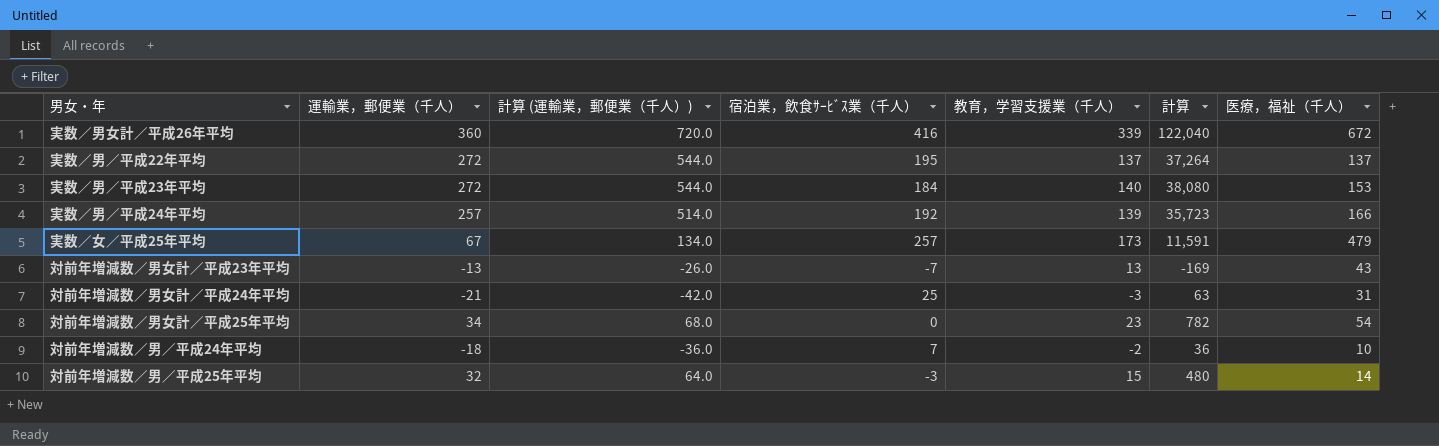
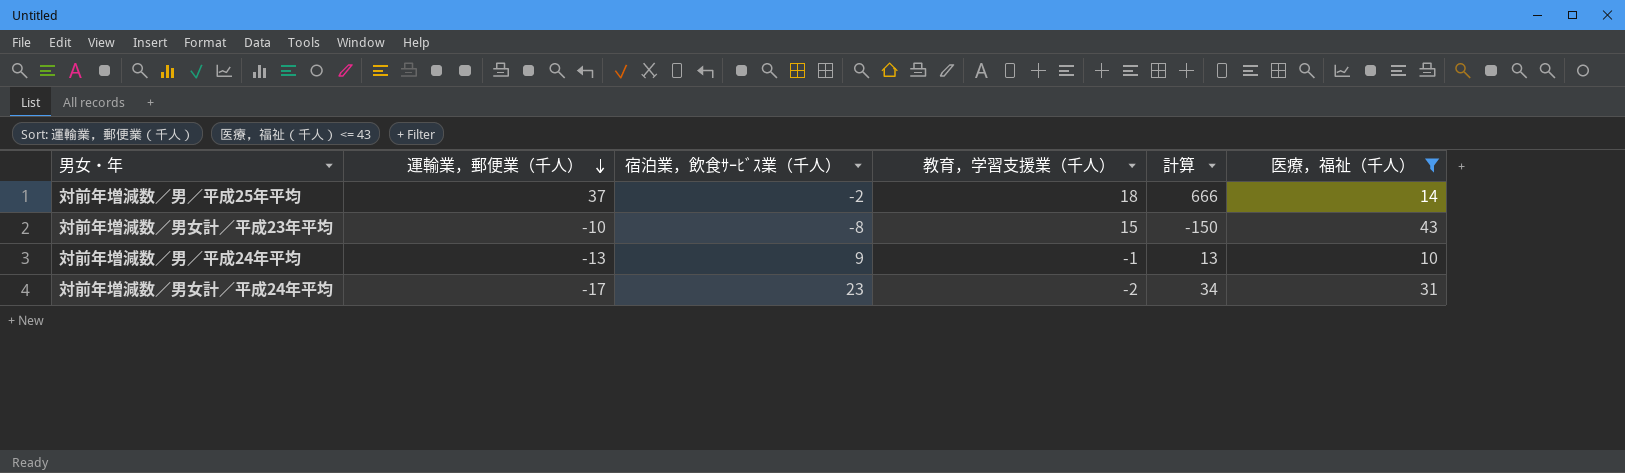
filter: none -> 医療，福祉（千人） <= 43
row order: none -> 運輸業，郵便業（千人） descending
column 計算 (運輸業，郵便業（千人）) | formula: [運輸業，郵便業（千人）] * 2 -> none
対前年増減数／男／平成25年平均 | 運輸業，郵便業（千人）: 32 -> 37
対前年増減数／男／平成25年平均 | 宿泊業，飲食ｻｰﾋﾞｽ業（千人）: -3 -> -2
対前年増減数／男／平成25年平均 | 教育，学習支援業（千人）: 15 -> 18
対前年増減数／男／平成25年平均 | 計算: 480 -> 666
対前年増減数／男女計／平成23年平均 | 運輸業，郵便業（千人）: -13 -> -10
対前年増減数／男女計／平成23年平均 | 宿泊業，飲食ｻｰﾋﾞｽ業（千人）: -7 -> -8
対前年増減数／男女計／平成23年平均 | 教育，学習支援業（千人）: 13 -> 15
対前年増減数／男女計／平成23年平均 | 計算: -169 -> -150
対前年増減数／男／平成24年平均 | 運輸業，郵便業（千人）: -18 -> -13
対前年増減数／男／平成24年平均 | 宿泊業，飲食ｻｰﾋﾞｽ業（千人）: 7 -> 9
対前年増減数／男／平成24年平均 | 教育，学習支援業（千人）: -2 -> -1
対前年増減数／男／平成24年平均 | 計算: 36 -> 13
対前年増減数／男女計／平成24年平均 | 運輸業，郵便業（千人）: -21 -> -17
対前年増減数／男女計／平成24年平均 | 宿泊業，飲食ｻｰﾋﾞｽ業（千人）: 25 -> 23
対前年増減数／男女計／平成24年平均 | 教育，学習支援業（千人）: -3 -> -2
対前年増減数／男女計／平成24年平均 | 計算: 63 -> 34

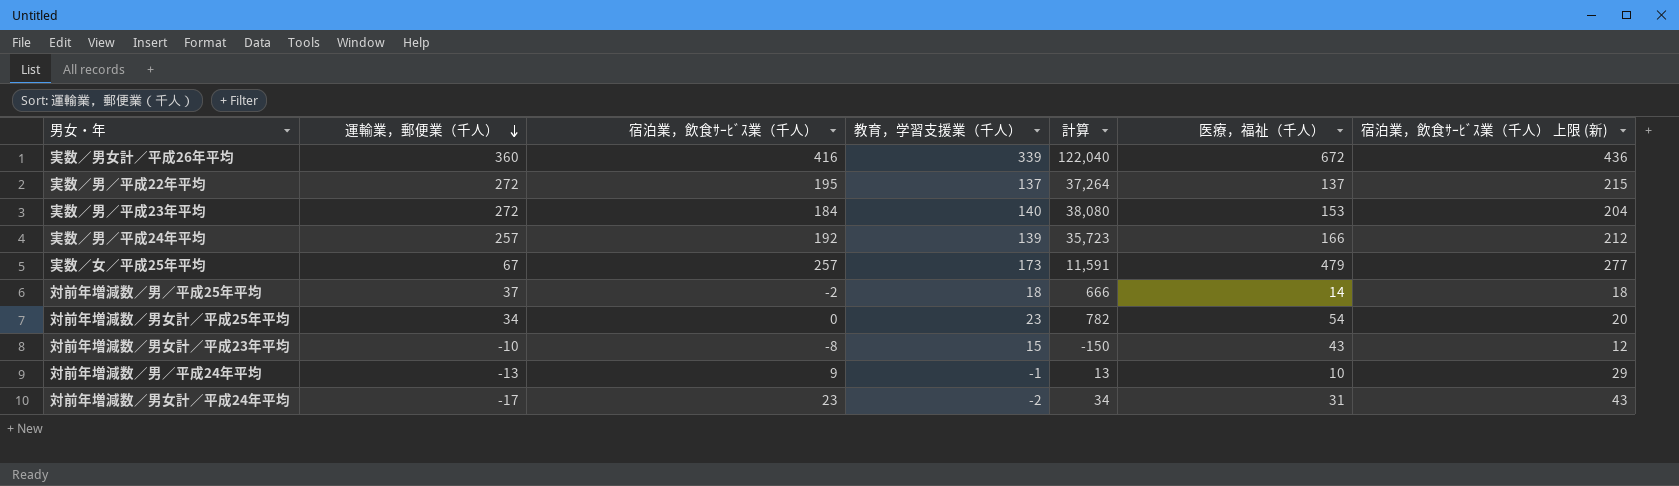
filter: 医療，福祉（千人） <= 43 -> none
column 宿泊業，飲食ｻｰﾋﾞｽ業（千人） 上限 (新) | formula: none -> [宿泊業，飲食ｻｰﾋﾞｽ業（千人）] + 20

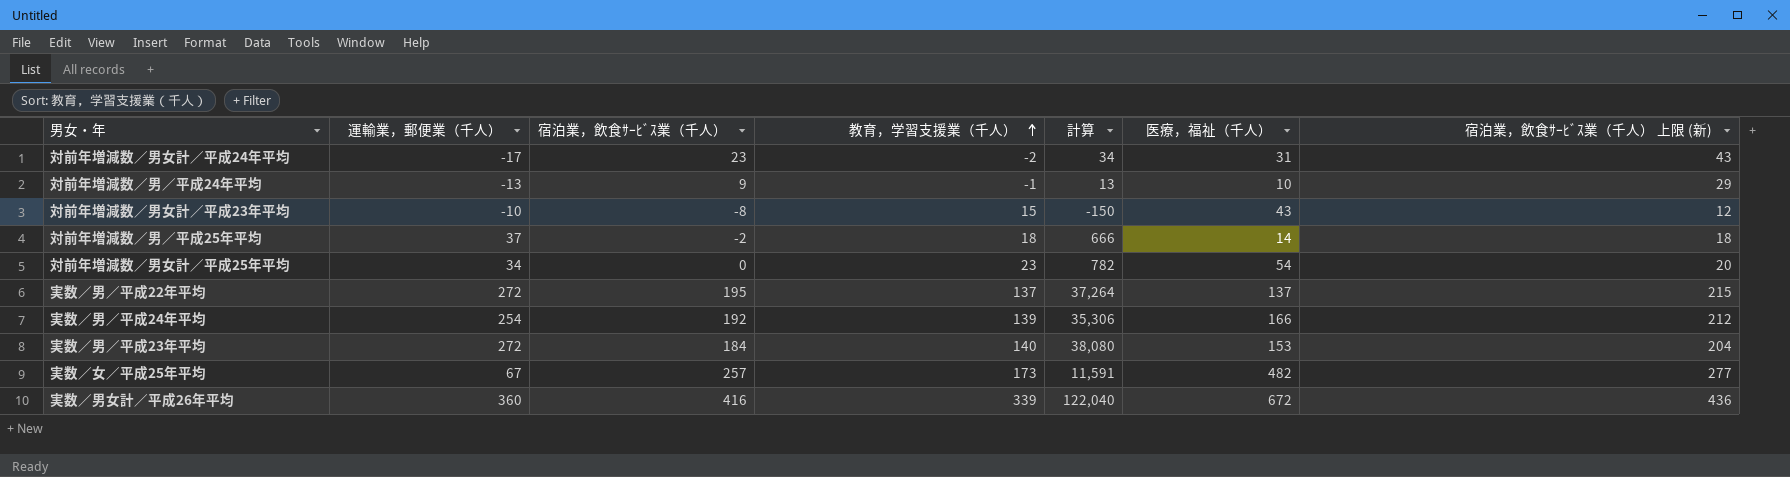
row order: 運輸業，郵便業（千人） descending -> 教育，学習支援業（千人） ascending
実数／男／平成24年平均 | 運輸業，郵便業（千人）: 257 -> 254
実数／男／平成24年平均 | 計算: 35,723 -> 35,306
実数／女／平成25年平均 | 医療，福祉（千人）: 479 -> 482

